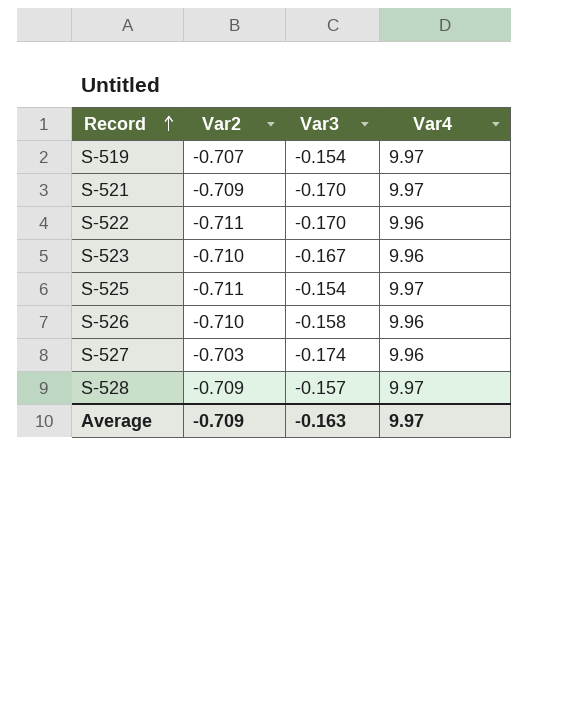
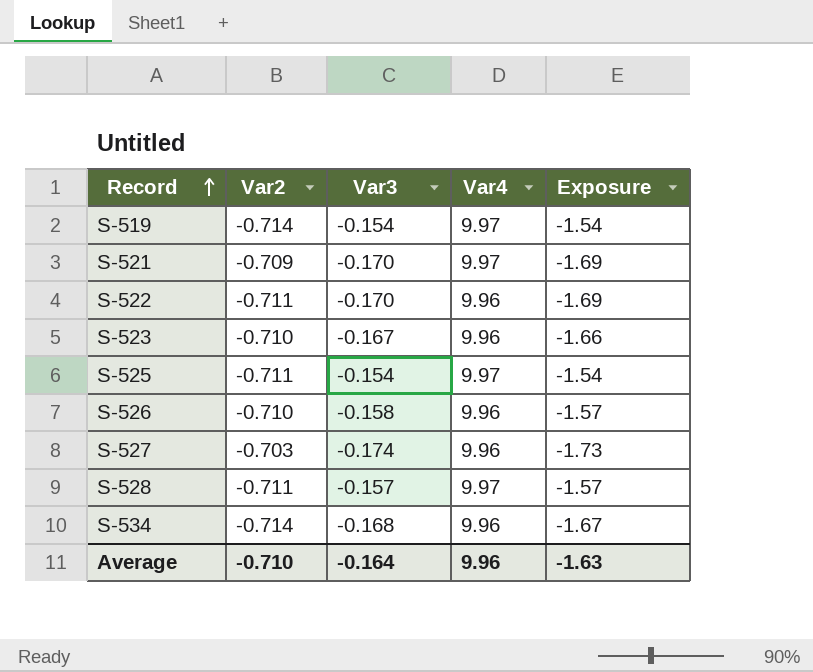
column Exposure | formula: none -> [Var3] * [Var4]
S-519 | Var2: -0.707 -> -0.714
S-528 | Var2: -0.709 -> -0.711
row S-534: none -> -0.714 | -0.168 | 9.96 | -1.67
Average | Var2: -0.709 -> -0.710
Average | Var3: -0.163 -> -0.164
Average | Var4: 9.97 -> 9.96

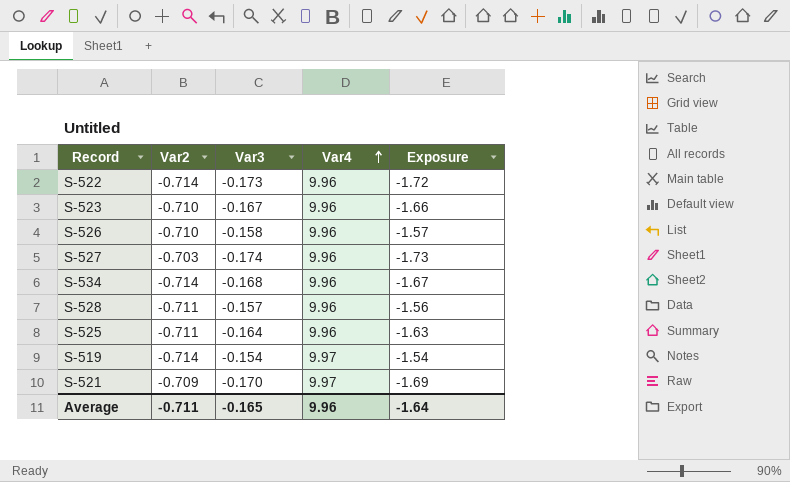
row order: Record ascending -> Var4 ascending
S-522 | Var2: -0.711 -> -0.714
S-522 | Var3: -0.170 -> -0.173
S-522 | Exposure: -1.69 -> -1.72
S-528 | Var4: 9.97 -> 9.96
S-528 | Exposure: -1.57 -> -1.56
S-525 | Var3: -0.154 -> -0.164
S-525 | Var4: 9.97 -> 9.96
S-525 | Exposure: -1.54 -> -1.63
Average | Var2: -0.710 -> -0.711
Average | Var3: -0.164 -> -0.165
Average | Exposure: -1.63 -> -1.64

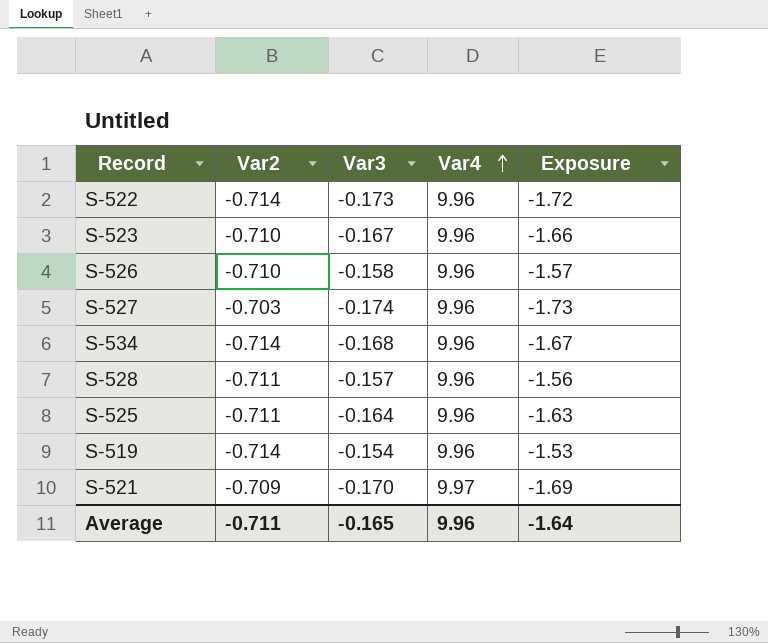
S-519 | Var4: 9.97 -> 9.96
S-519 | Exposure: -1.54 -> -1.53

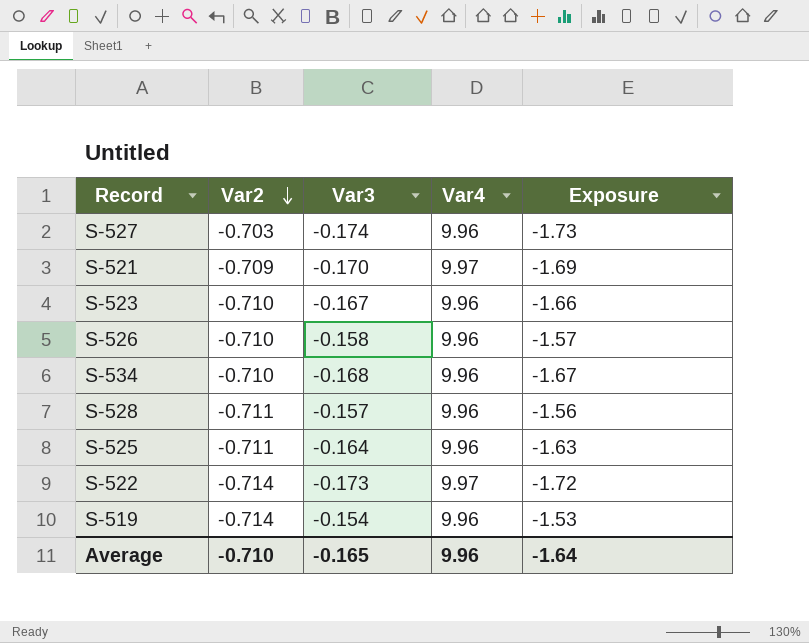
row order: Var4 ascending -> Var2 descending
S-534 | Var2: -0.714 -> -0.710
S-522 | Var4: 9.96 -> 9.97
Average | Var2: -0.711 -> -0.710

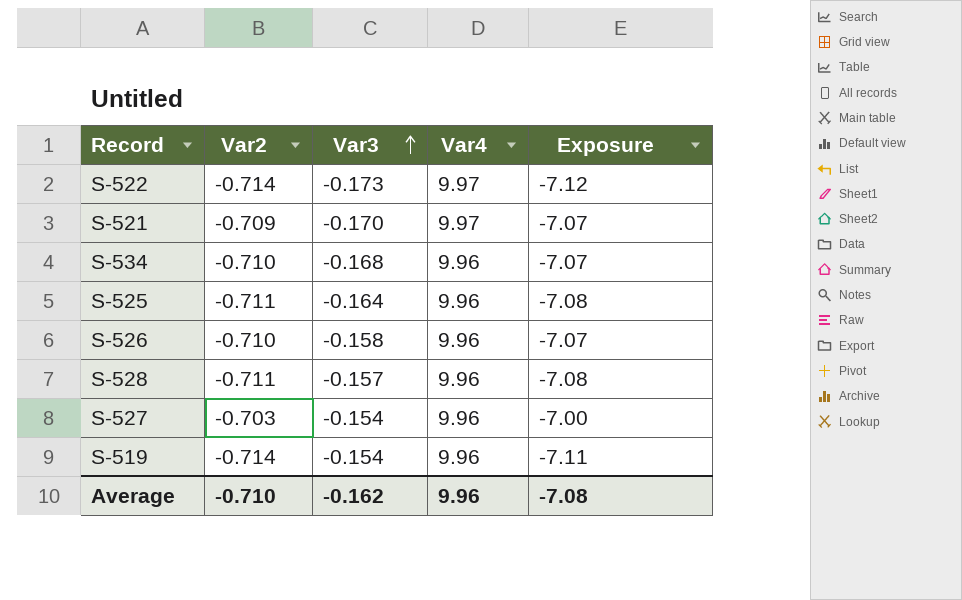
row order: Var2 descending -> Var3 ascending
column Exposure | formula: [Var3] * [Var4] -> [Var2] * [Var4]
row S-523: -0.710 | -0.167 | 9.96 | -1.66 -> none
S-527 | Var3: -0.174 -> -0.154
Average | Var3: -0.165 -> -0.162
Average | Exposure: -1.64 -> -7.08

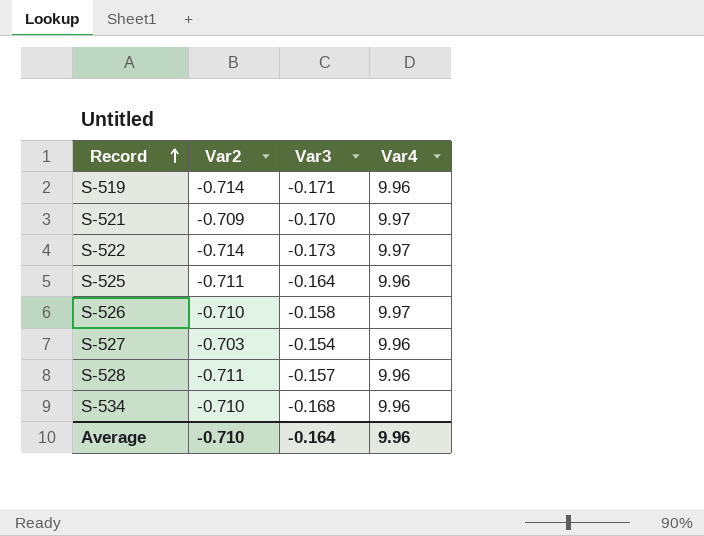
row order: Var3 ascending -> Record ascending
column Exposure | formula: [Var2] * [Var4] -> none
S-519 | Var3: -0.154 -> -0.171
S-526 | Var4: 9.96 -> 9.97
Average | Var3: -0.162 -> -0.164

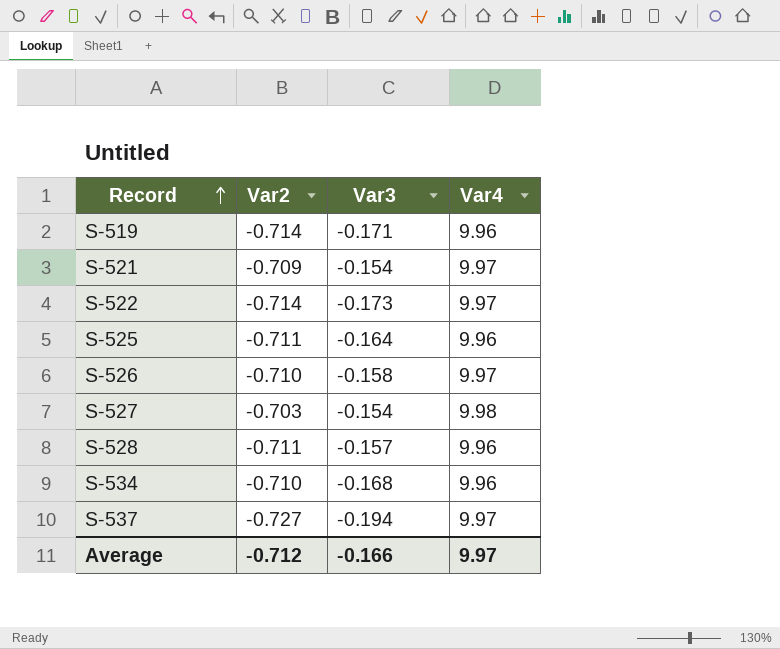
S-521 | Var3: -0.170 -> -0.154
S-527 | Var4: 9.96 -> 9.98
row S-537: none -> -0.727 | -0.194 | 9.97
Average | Var2: -0.710 -> -0.712
Average | Var3: -0.164 -> -0.166
Average | Var4: 9.96 -> 9.97

